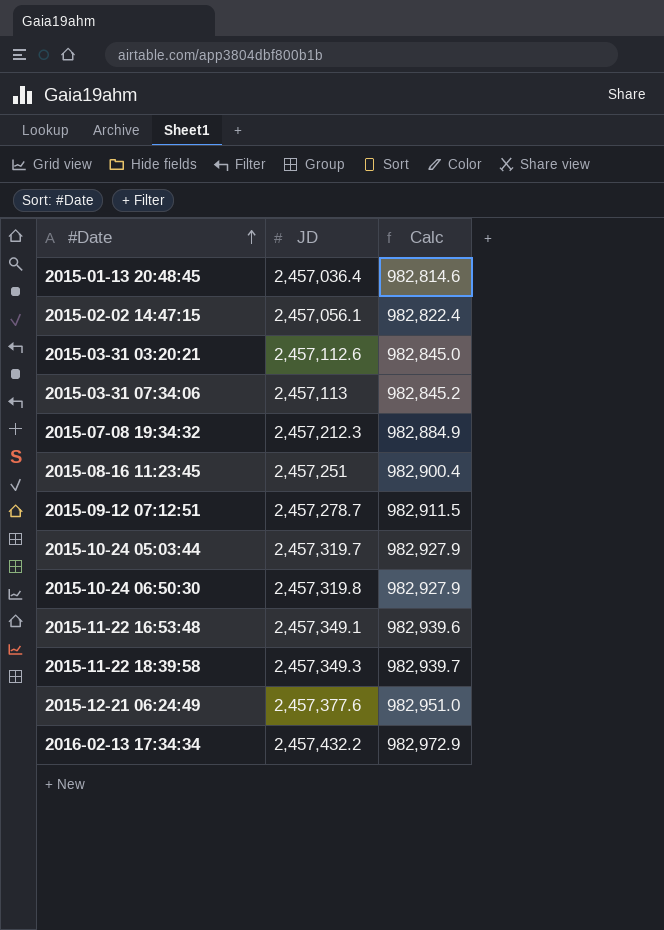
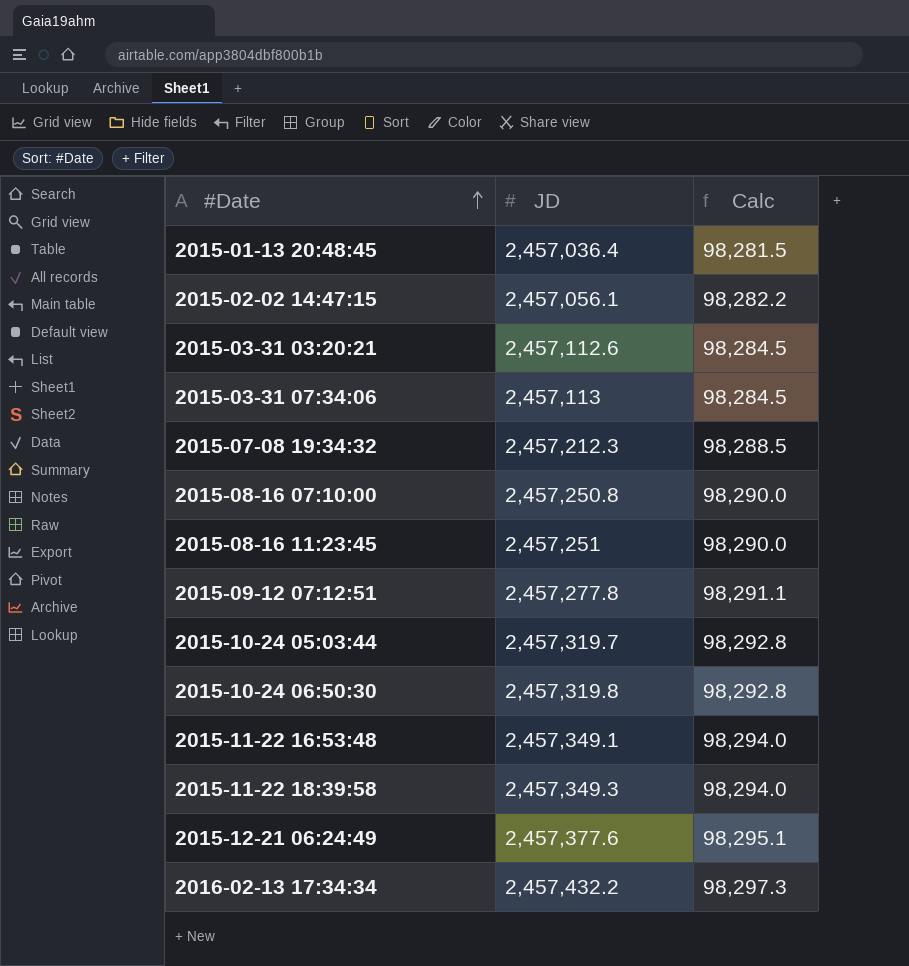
column Calc | formula: [JD] * 0.4 -> [JD] * 0.04
row 2015-08-16 07:10:00: none -> 2,457,250.8 | 98,290.0
2015-09-12 07:12:51 | JD: 2,457,278.7 -> 2,457,277.8

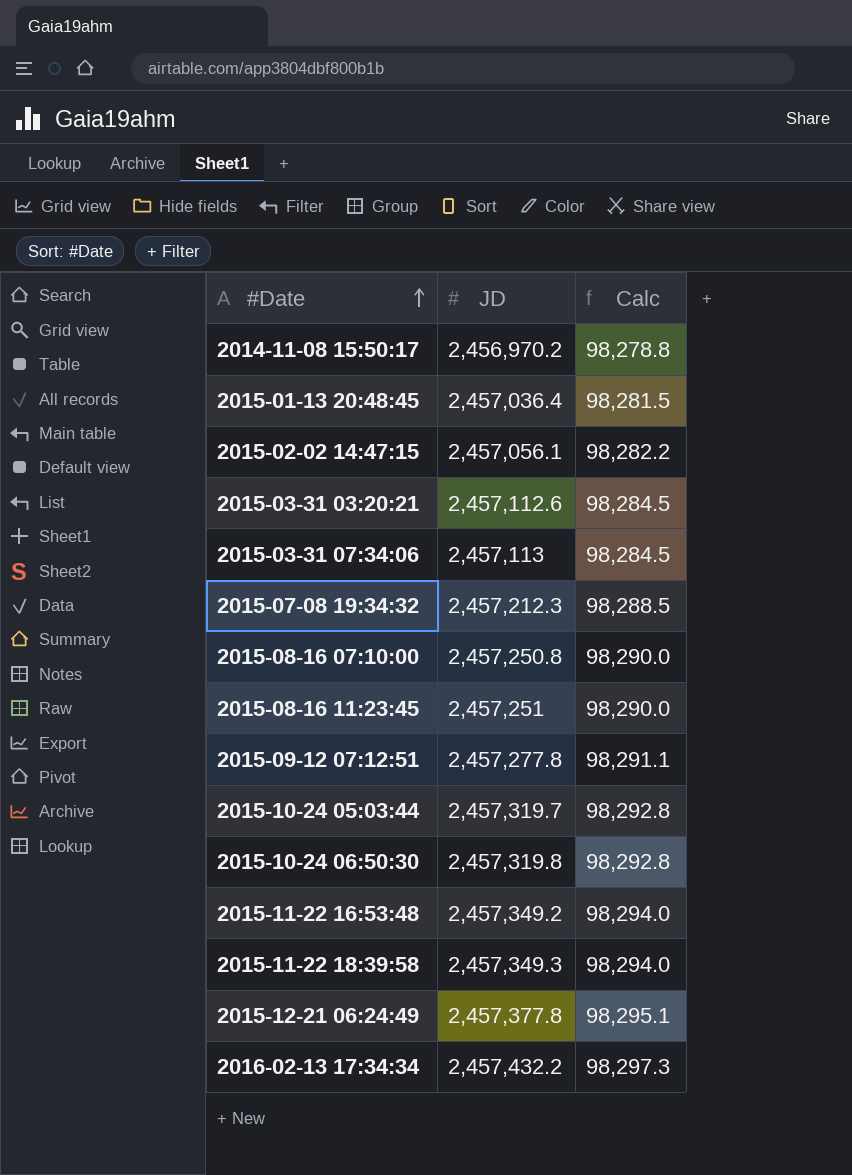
row 2014-11-08 15:50:17: none -> 2,456,970.2 | 98,278.8
2015-11-22 16:53:48 | JD: 2,457,349.1 -> 2,457,349.2
2015-12-21 06:24:49 | JD: 2,457,377.6 -> 2,457,377.8

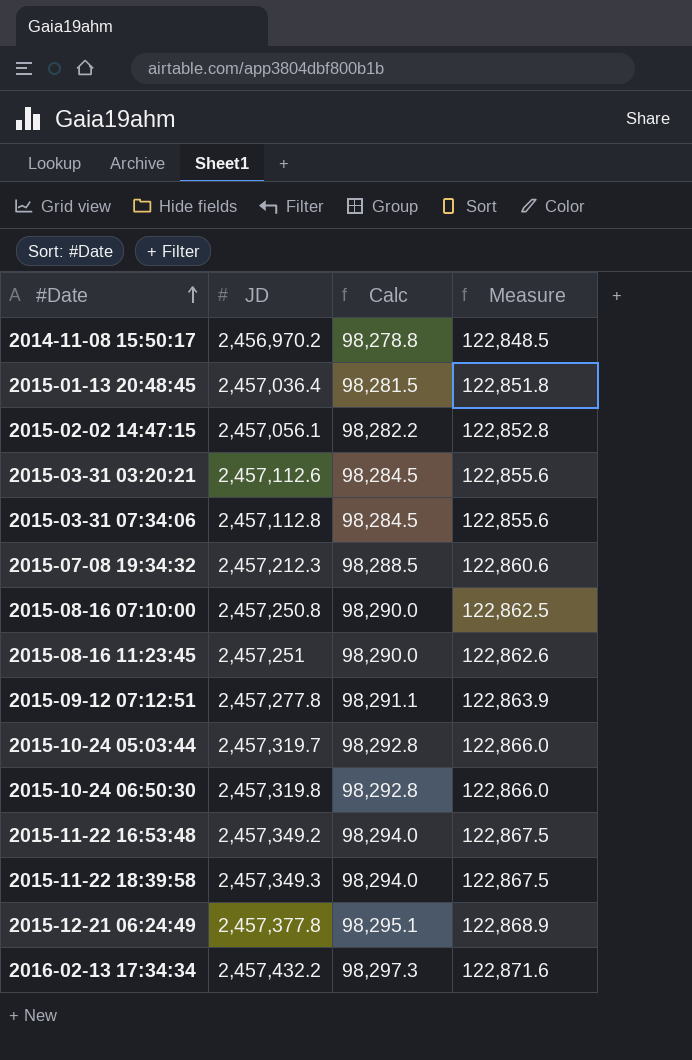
column Measure | formula: none -> [JD] * 0.05
2015-03-31 07:34:06 | JD: 2,457,113 -> 2,457,112.8

